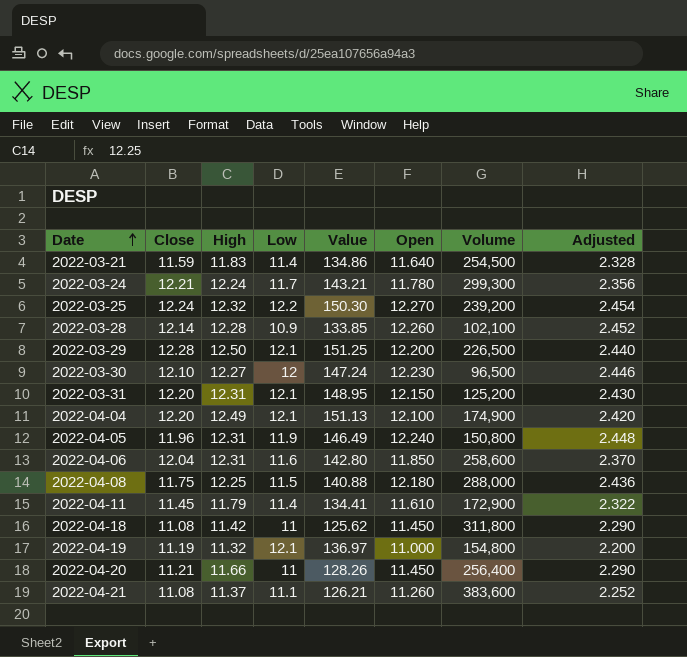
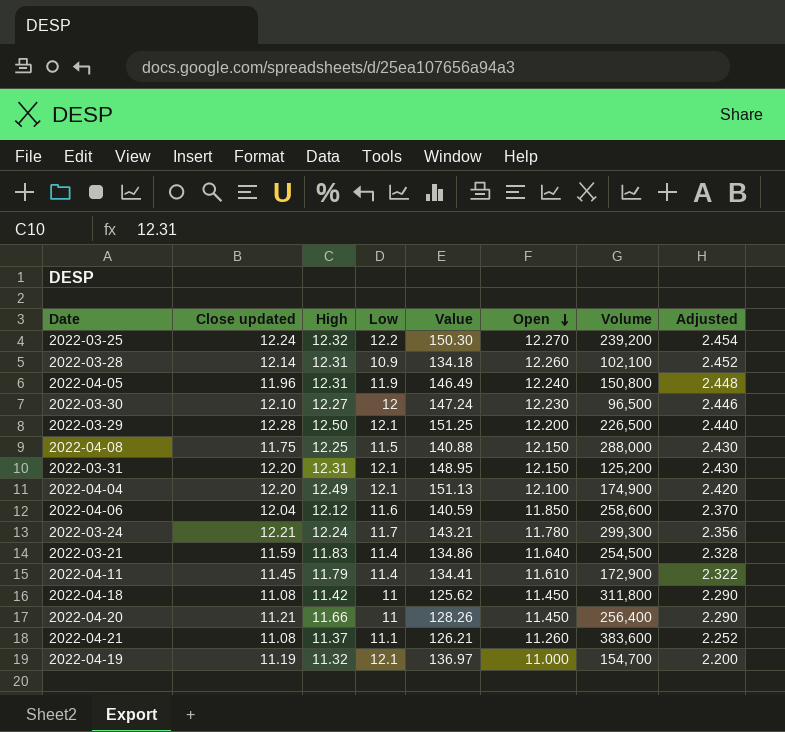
row order: Date ascending -> Open descending
column name: Close -> Close updated
2022-03-28 | High: 12.28 -> 12.31
2022-03-28 | Value: 133.85 -> 134.18
2022-04-08 | Open: 12.180 -> 12.150
2022-04-08 | Adjusted: 2.436 -> 2.430
2022-04-06 | High: 12.31 -> 12.12
2022-04-06 | Value: 142.80 -> 140.59
2022-04-19 | Volume: 154,800 -> 154,700

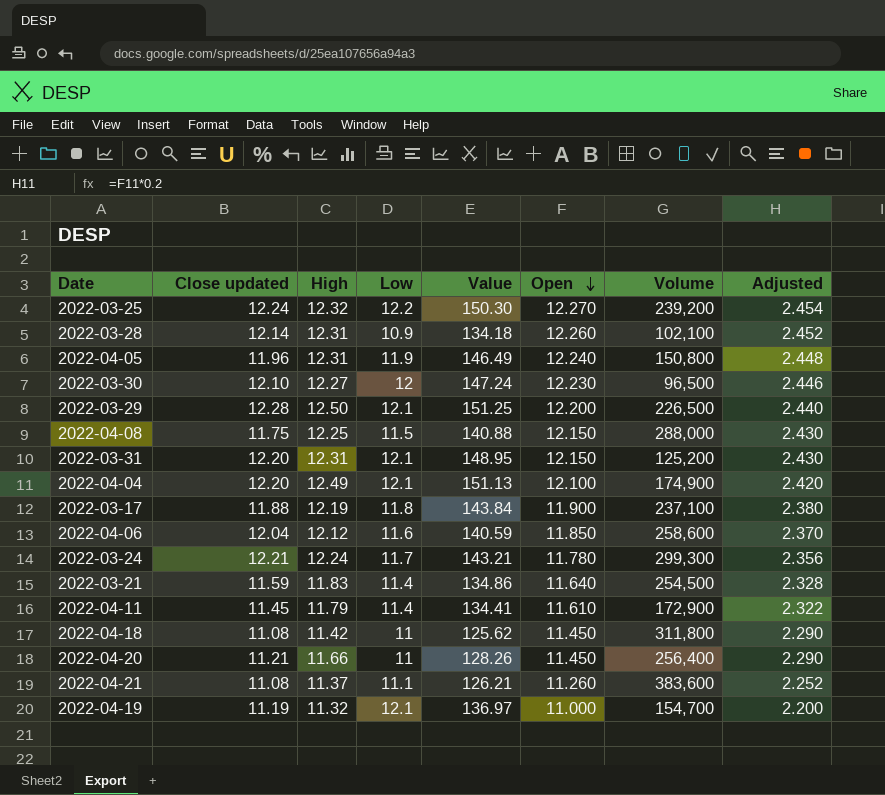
row 2022-03-17: none -> 11.88 | 12.19 | 11.8 | 143.84 | 11.900 | 237,100 | 2.380

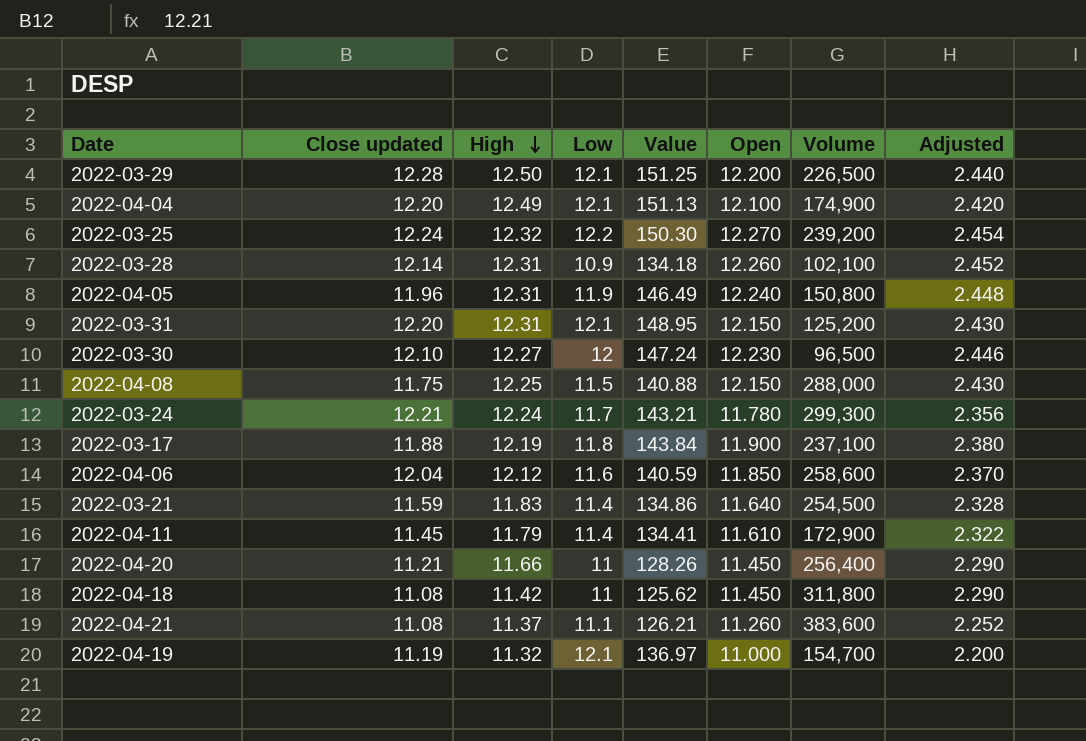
row order: Open descending -> High descending

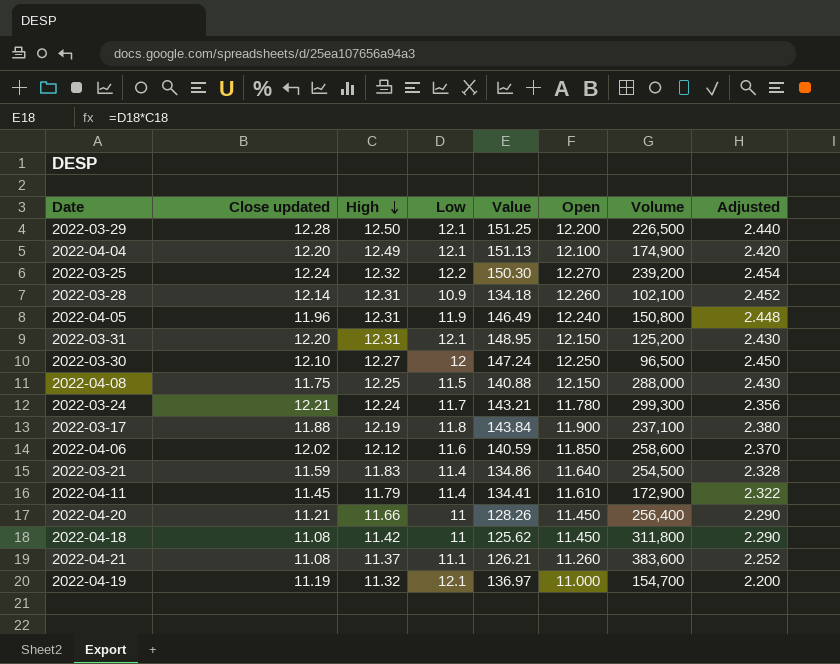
2022-03-30 | Open: 12.230 -> 12.250
2022-03-30 | Adjusted: 2.446 -> 2.450
2022-04-06 | Close updated: 12.04 -> 12.02

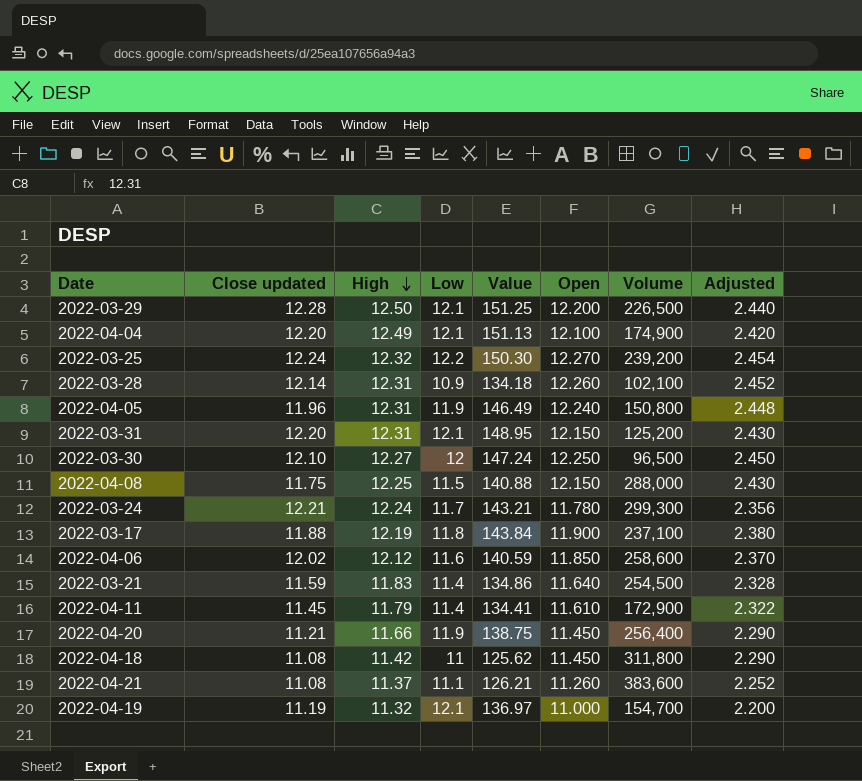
2022-04-20 | Low: 11 -> 11.9
2022-04-20 | Value: 128.26 -> 138.75

